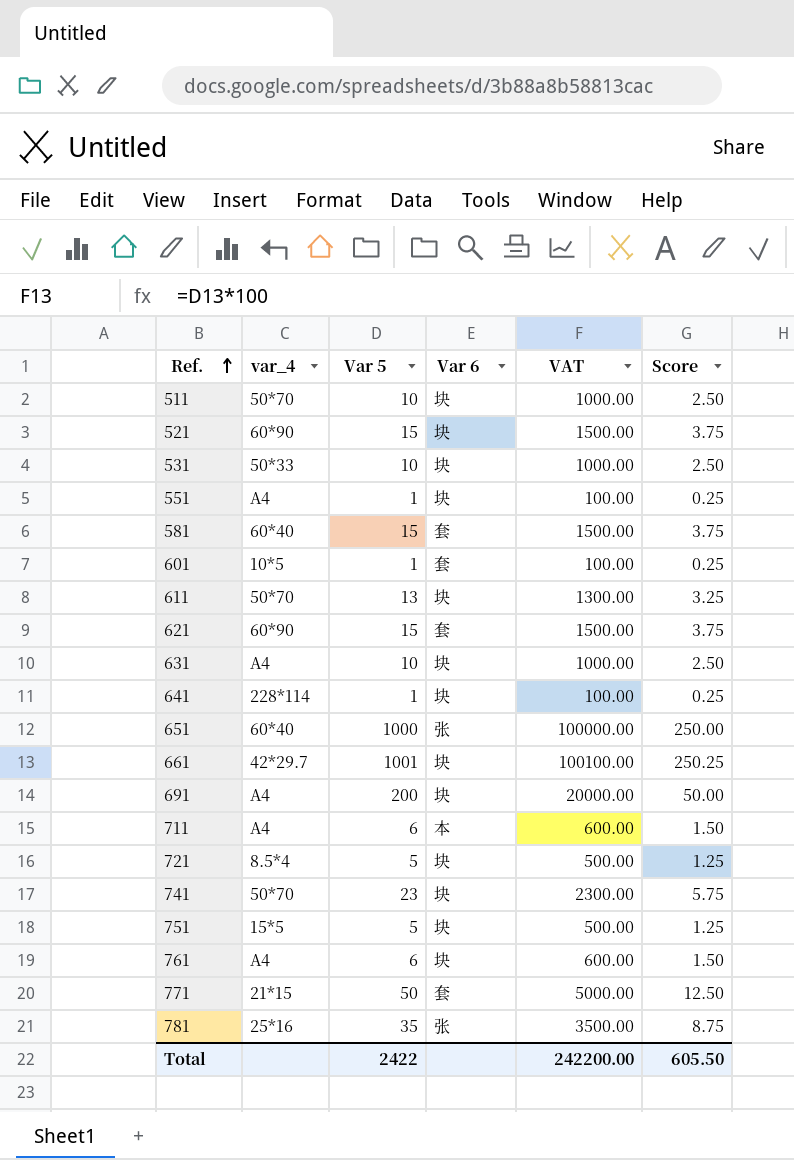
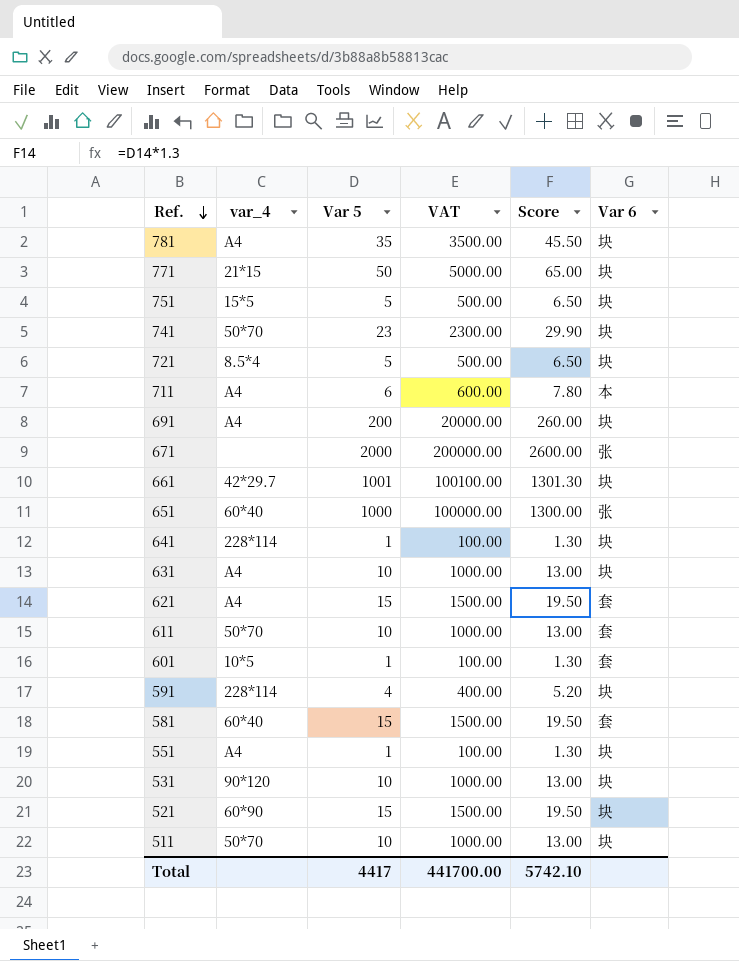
row order: Ref. ascending -> Ref. descending
column Score | formula: [Var 5] * 0.25 -> [Var 5] * 1.3
column Var 6 | position: 4 -> 6
row 761: A4 | 6 | 块 | 600.00 | 1.50 -> none
781 | var_4: 25*16 -> A4
781 | Var 6: 张 -> 块
771 | Var 6: 套 -> 块
row 671: none -> none | 2000 | 200000.00 | 2600.00 | 张
621 | var_4: 60*90 -> A4
611 | Var 5: 13 -> 10
611 | VAT: 1300.00 -> 1000.00
611 | Var 6: 块 -> 套
row 591: none -> 228*114 | 4 | 400.00 | 5.20 | 块
531 | var_4: 50*33 -> 90*120
Total | Var 5: 2422 -> 4417
Total | VAT: 242200.00 -> 441700.00
Total | Score: 605.50 -> 5742.10

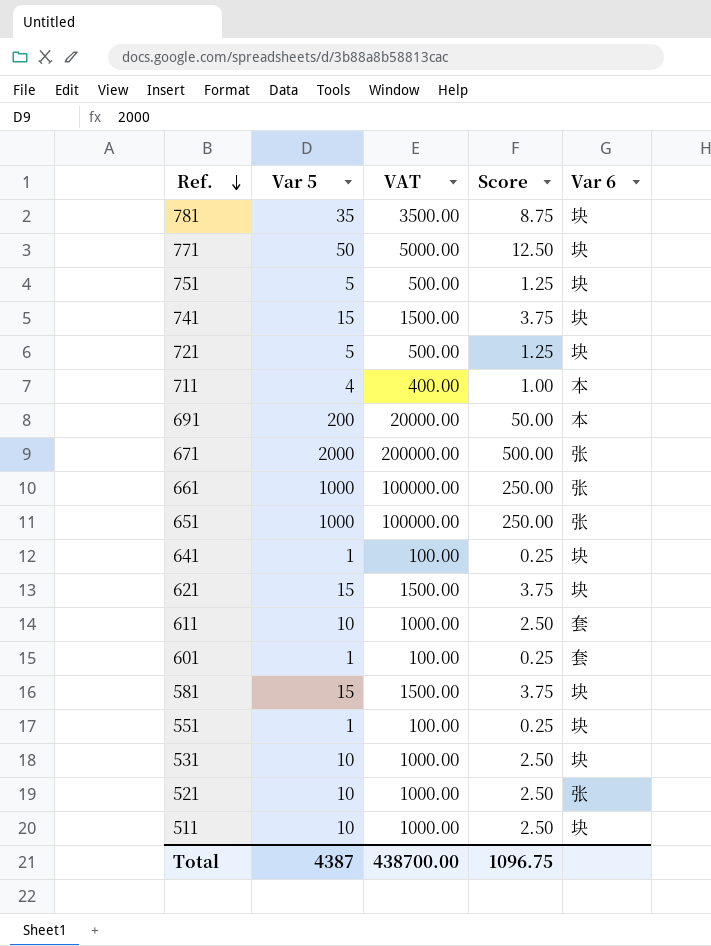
column var_4 | position: 2 -> none
column Score | formula: [Var 5] * 1.3 -> [Var 5] * 0.25
row 631: A4 | 10 | 1000.00 | 13.00 | 块 -> none
row 591: 228*114 | 4 | 400.00 | 5.20 | 块 -> none
741 | Var 5: 23 -> 15
741 | VAT: 2300.00 -> 1500.00
711 | Var 5: 6 -> 4
711 | VAT: 600.00 -> 400.00
691 | Var 6: 块 -> 本
661 | Var 5: 1001 -> 1000
661 | VAT: 100100.00 -> 100000.00
661 | Var 6: 块 -> 张
621 | Var 6: 套 -> 块
581 | Var 6: 套 -> 块
521 | Var 5: 15 -> 10
521 | VAT: 1500.00 -> 1000.00
521 | Var 6: 块 -> 张
Total | Var 5: 4417 -> 4387
Total | VAT: 441700.00 -> 438700.00
Total | Score: 5742.10 -> 1096.75

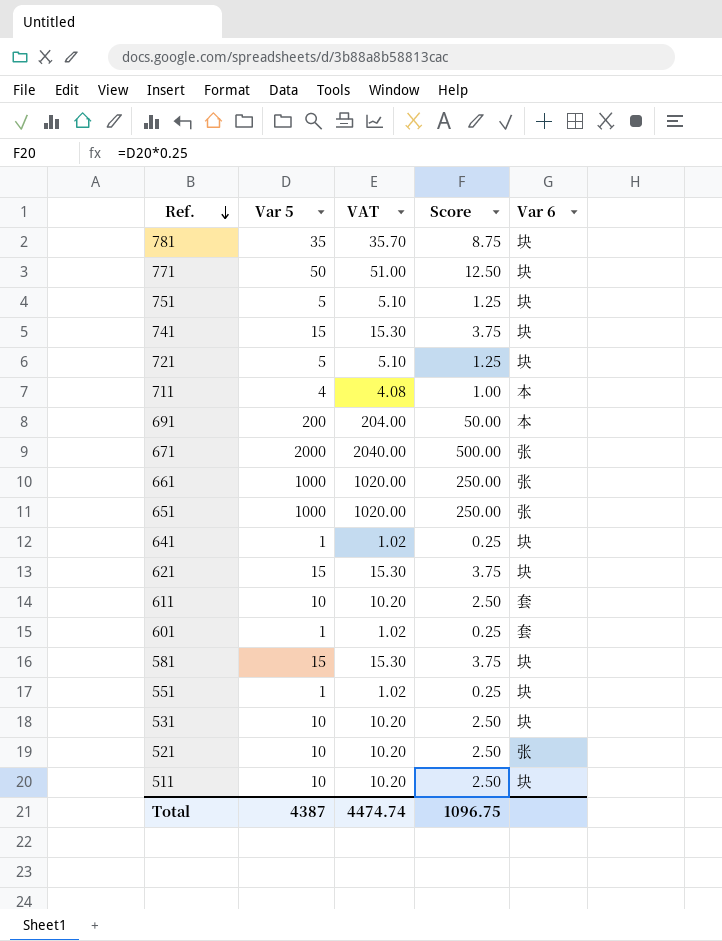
column VAT | formula: [Var 5] * 100 -> [Var 5] * 1.02
Total | VAT: 438700.00 -> 4474.74

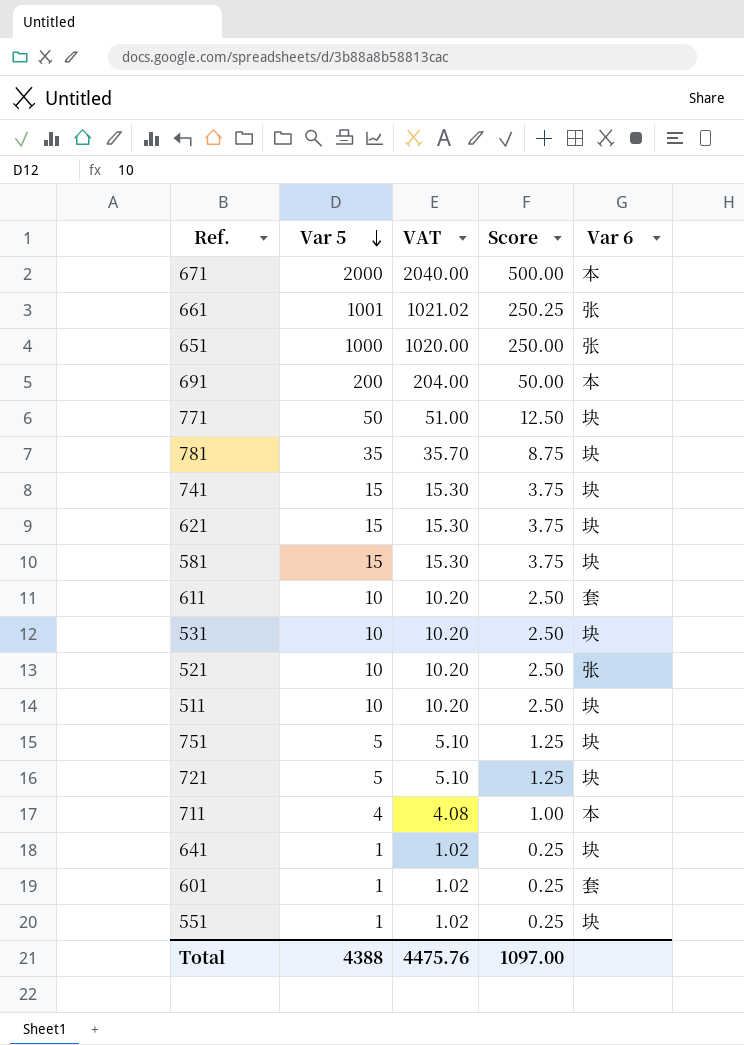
row order: Ref. descending -> Var 5 descending
671 | Var 6: 张 -> 本
661 | Var 5: 1000 -> 1001
661 | VAT: 1020.00 -> 1021.02
661 | Score: 250.00 -> 250.25
Total | Var 5: 4387 -> 4388
Total | VAT: 4474.74 -> 4475.76
Total | Score: 1096.75 -> 1097.00

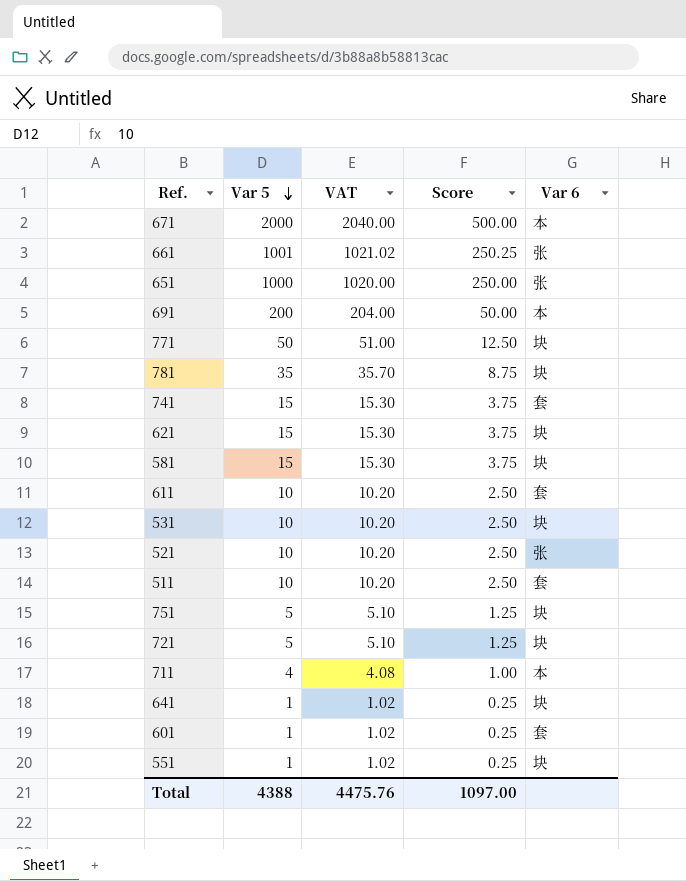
741 | Var 6: 块 -> 套
511 | Var 6: 块 -> 套

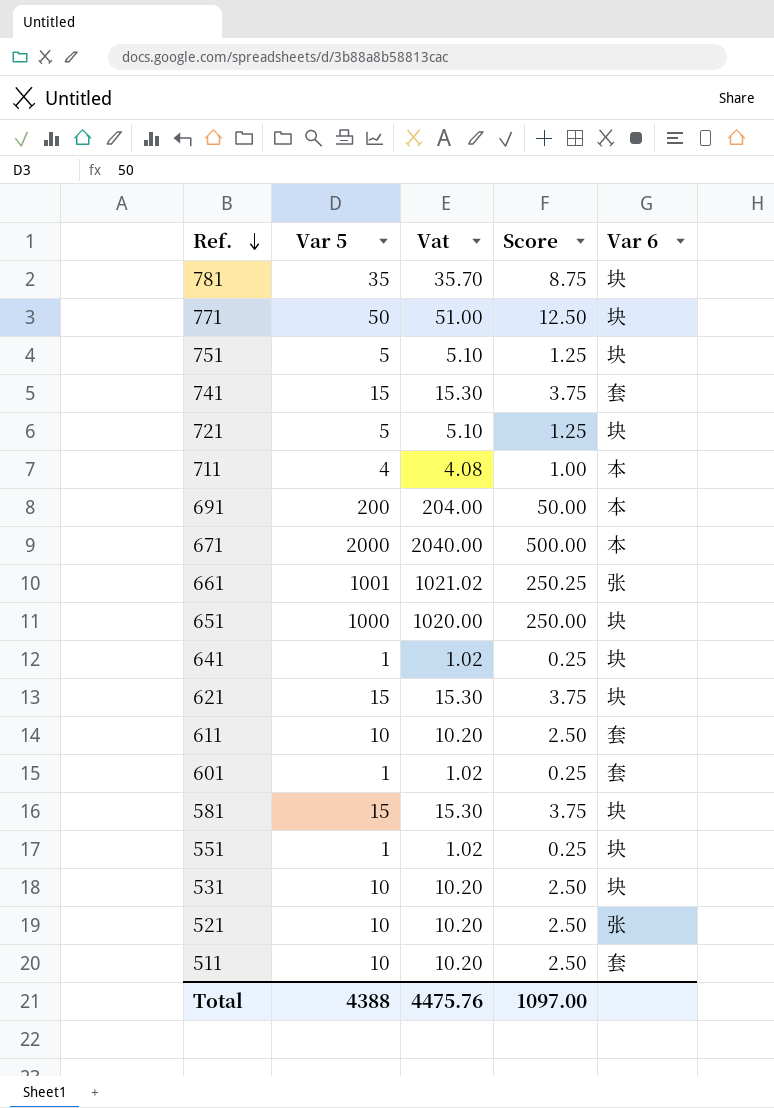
row order: Var 5 descending -> Ref. descending
column name: VAT -> Vat
651 | Var 6: 张 -> 块

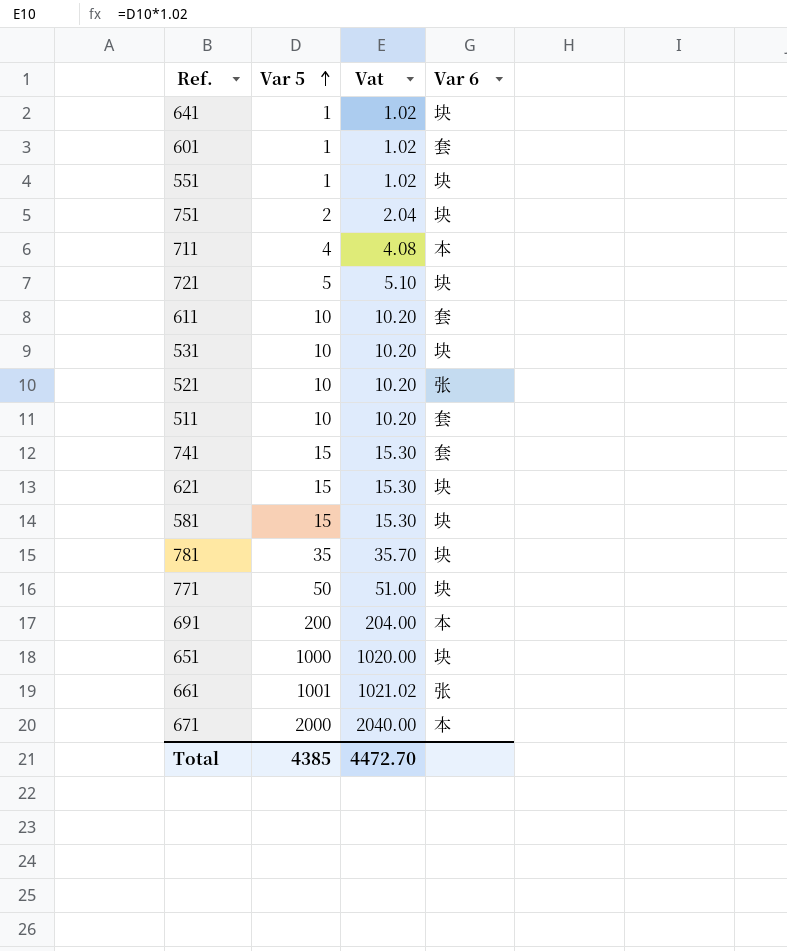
row order: Ref. descending -> Var 5 ascending
column Score | formula: [Var 5] * 0.25 -> none
751 | Var 5: 5 -> 2
751 | Vat: 5.10 -> 2.04
Total | Var 5: 4388 -> 4385
Total | Vat: 4475.76 -> 4472.70

